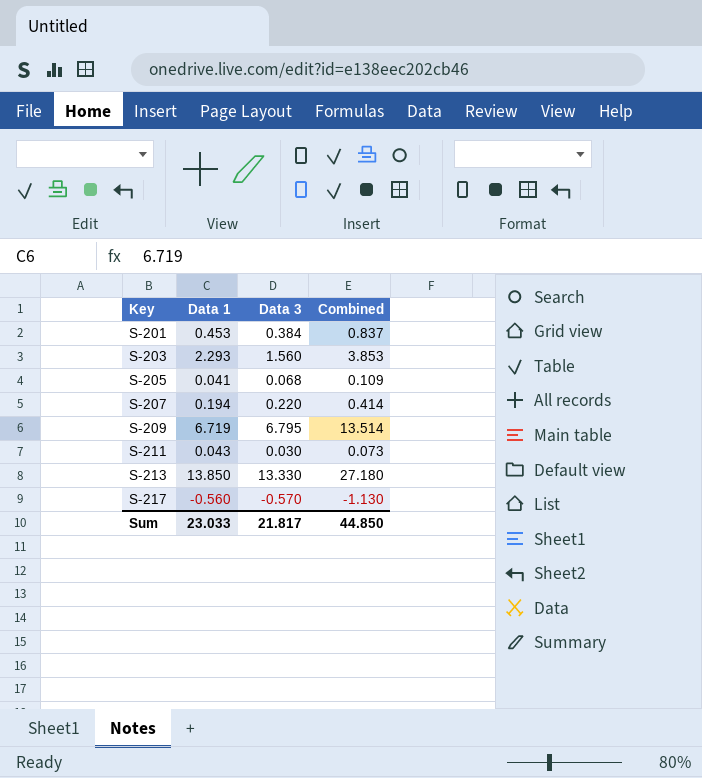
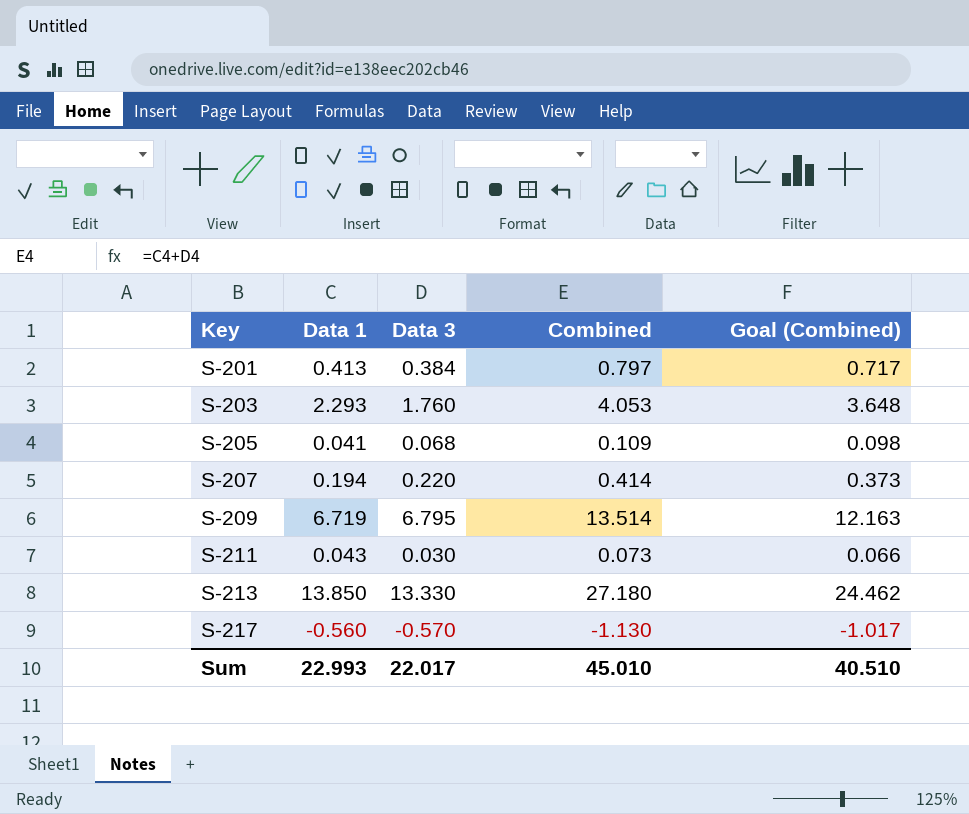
column Goal (Combined) | formula: none -> [Combined] * 0.9
S-201 | Data 1: 0.453 -> 0.413
S-201 | Combined: 0.837 -> 0.797
S-203 | Data 3: 1.560 -> 1.760
S-203 | Combined: 3.853 -> 4.053
Sum | Data 1: 23.033 -> 22.993
Sum | Data 3: 21.817 -> 22.017
Sum | Combined: 44.850 -> 45.010

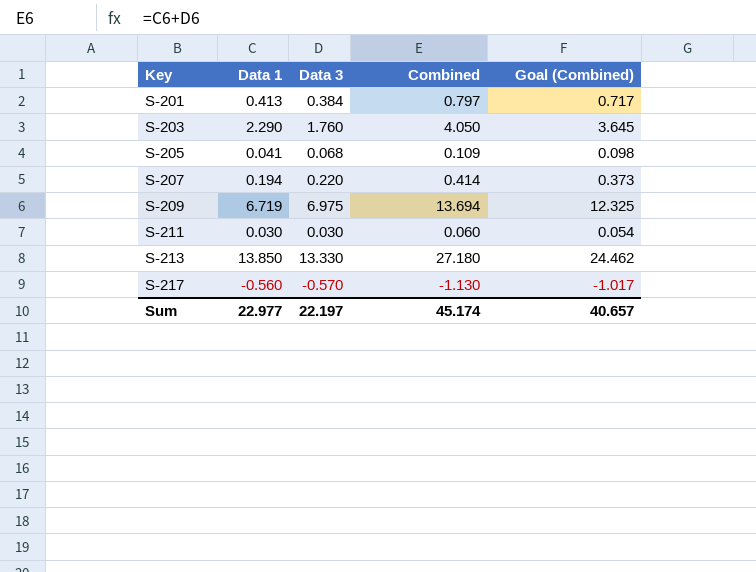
S-203 | Data 1: 2.293 -> 2.290
S-203 | Combined: 4.053 -> 4.050
S-203 | Goal (Combined): 3.648 -> 3.645
S-209 | Data 3: 6.795 -> 6.975
S-209 | Combined: 13.514 -> 13.694
S-209 | Goal (Combined): 12.163 -> 12.325
S-211 | Data 1: 0.043 -> 0.030
S-211 | Combined: 0.073 -> 0.060
S-211 | Goal (Combined): 0.066 -> 0.054
Sum | Data 1: 22.993 -> 22.977
Sum | Data 3: 22.017 -> 22.197
Sum | Combined: 45.010 -> 45.174
Sum | Goal (Combined): 40.510 -> 40.657

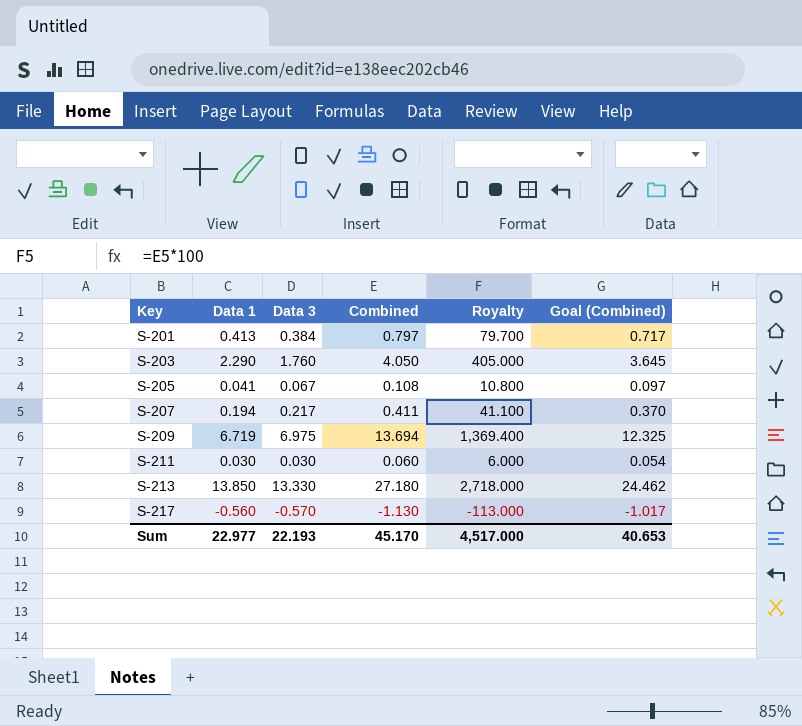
column Royalty | formula: none -> [Combined] * 100
S-205 | Data 3: 0.068 -> 0.067
S-205 | Combined: 0.109 -> 0.108
S-205 | Goal (Combined): 0.098 -> 0.097
S-207 | Data 3: 0.220 -> 0.217
S-207 | Combined: 0.414 -> 0.411
S-207 | Goal (Combined): 0.373 -> 0.370
Sum | Data 3: 22.197 -> 22.193
Sum | Combined: 45.174 -> 45.170
Sum | Goal (Combined): 40.657 -> 40.653

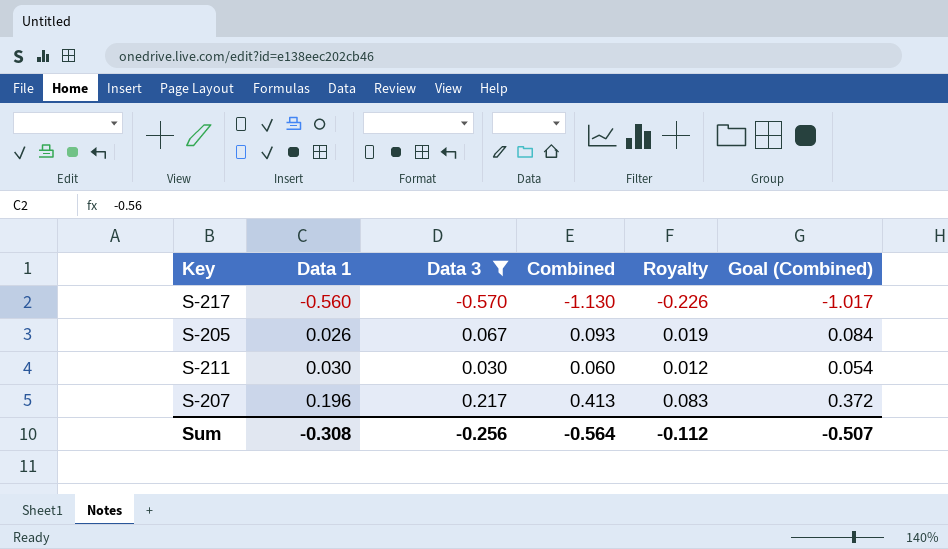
filter: none -> Data 3 <= 0.217
row order: Key ascending -> Data 1 ascending
column Royalty | formula: [Combined] * 100 -> [Combined] * 0.2
S-205 | Data 1: 0.041 -> 0.026
S-205 | Combined: 0.108 -> 0.093
S-205 | Goal (Combined): 0.097 -> 0.084
S-207 | Data 1: 0.194 -> 0.196
S-207 | Combined: 0.411 -> 0.413
S-207 | Goal (Combined): 0.370 -> 0.372
Sum | Data 1: 22.977 -> -0.308
Sum | Data 3: 22.193 -> -0.256
Sum | Combined: 45.170 -> -0.564
Sum | Royalty: 4,517.000 -> -0.112
Sum | Goal (Combined): 40.653 -> -0.507

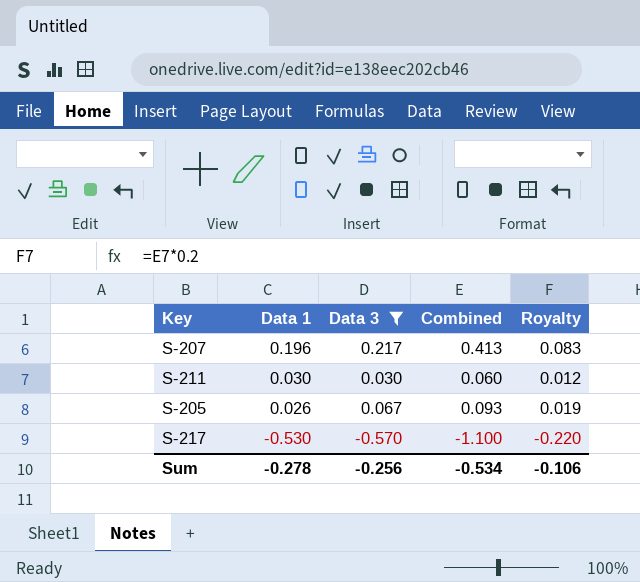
row order: Data 1 ascending -> Data 1 descending
column Goal (Combined) | formula: [Combined] * 0.9 -> none
S-217 | Data 1: -0.560 -> -0.530
S-217 | Combined: -1.130 -> -1.100
S-217 | Royalty: -0.226 -> -0.220
Sum | Data 1: -0.308 -> -0.278
Sum | Combined: -0.564 -> -0.534
Sum | Royalty: -0.112 -> -0.106

